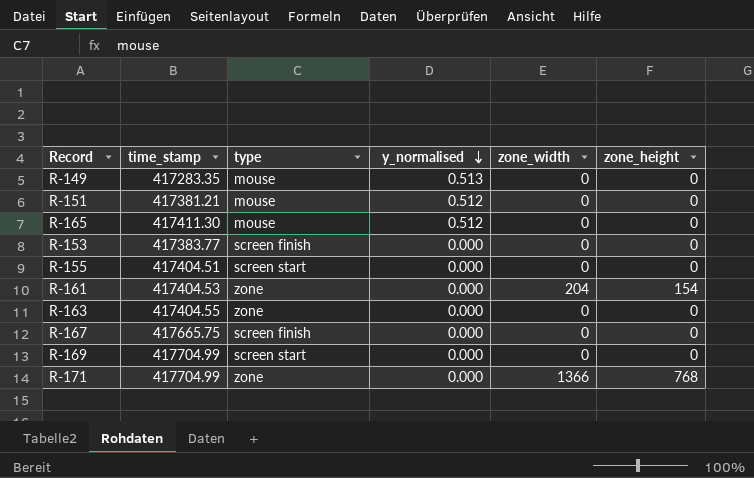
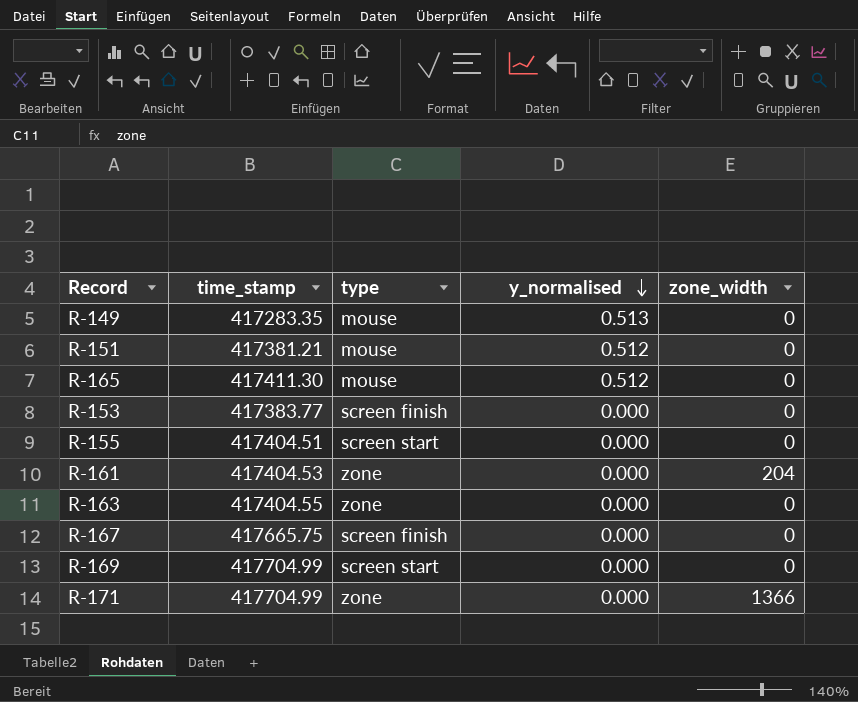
column zone_height | position: 6 -> none

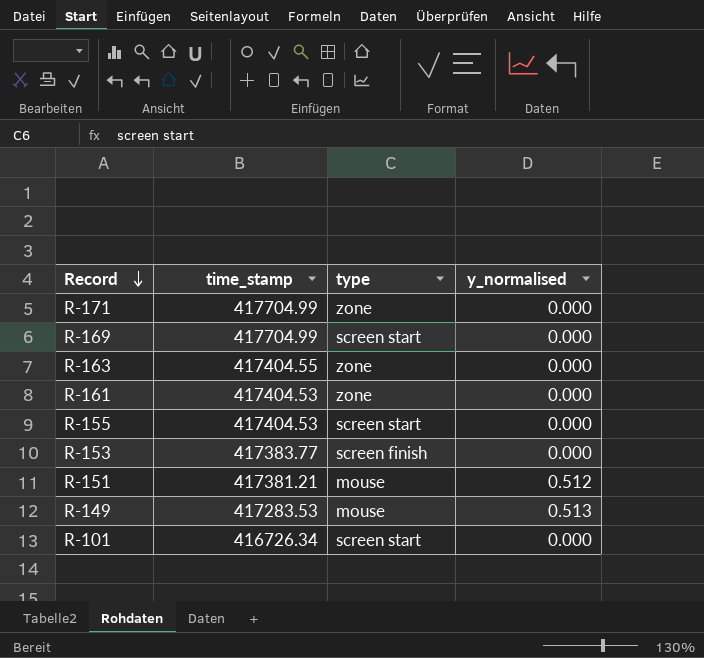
row order: y_normalised descending -> Record descending
column zone_width | position: 5 -> none
row R-165: 417411.30 | mouse | 0.512 | 0 -> none
row R-167: 417665.75 | screen finish | 0.000 | 0 -> none
R-155 | time_stamp: 417404.51 -> 417404.53
R-149 | time_stamp: 417283.35 -> 417283.53
row R-101: none -> 416726.34 | screen start | 0.000

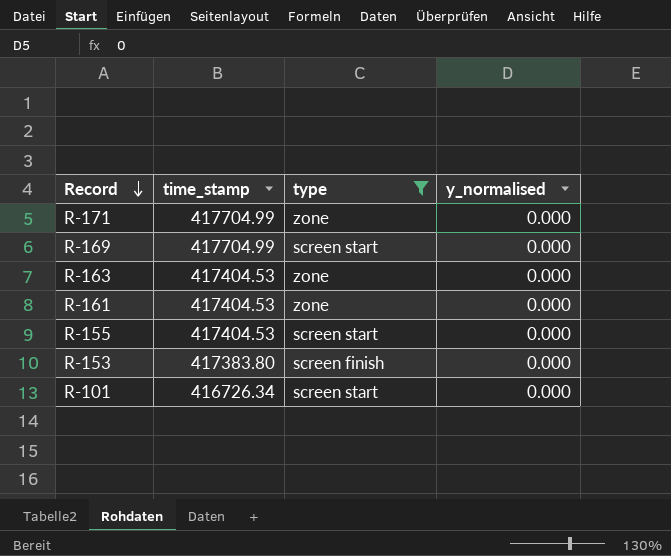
filter: none -> type != mouse
R-163 | time_stamp: 417404.55 -> 417404.53
R-153 | time_stamp: 417383.77 -> 417383.80

